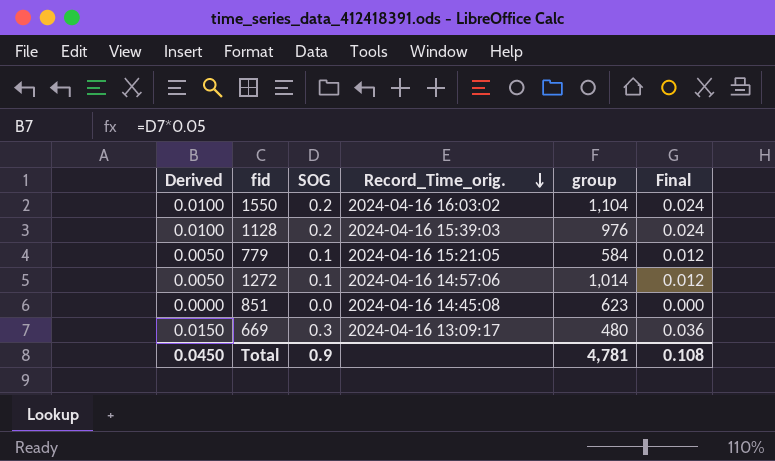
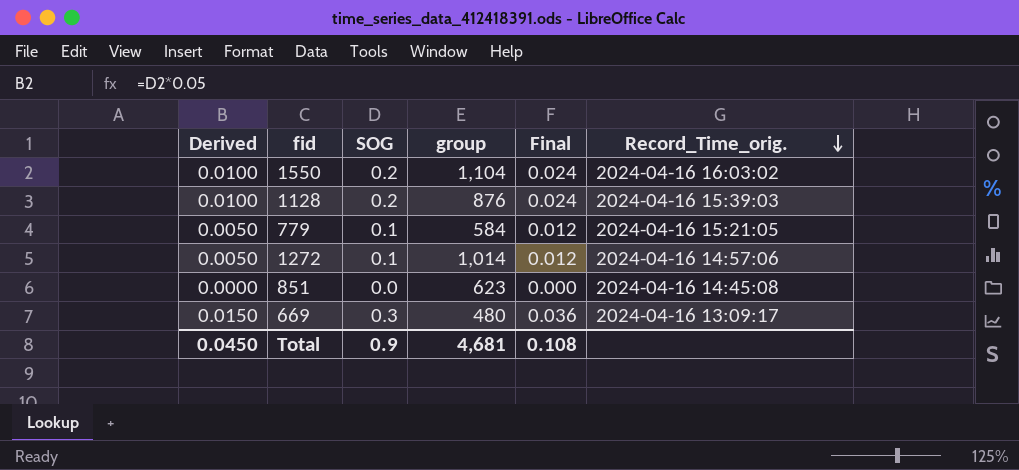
column Record_Time_orig. | position: 4 -> 6
1128 | group: 976 -> 876
Total | group: 4,781 -> 4,681

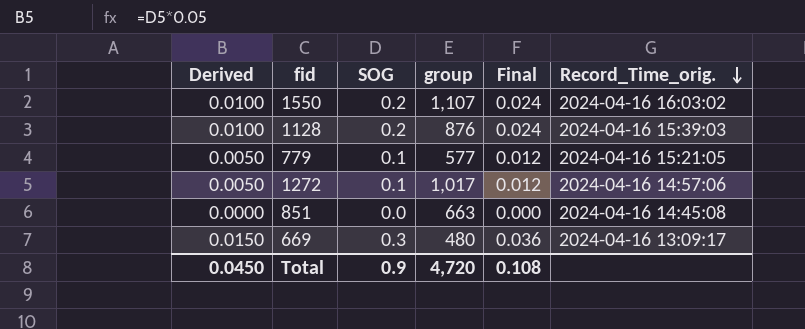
1550 | group: 1,104 -> 1,107
779 | group: 584 -> 577
1272 | group: 1,014 -> 1,017
851 | group: 623 -> 663
Total | group: 4,681 -> 4,720

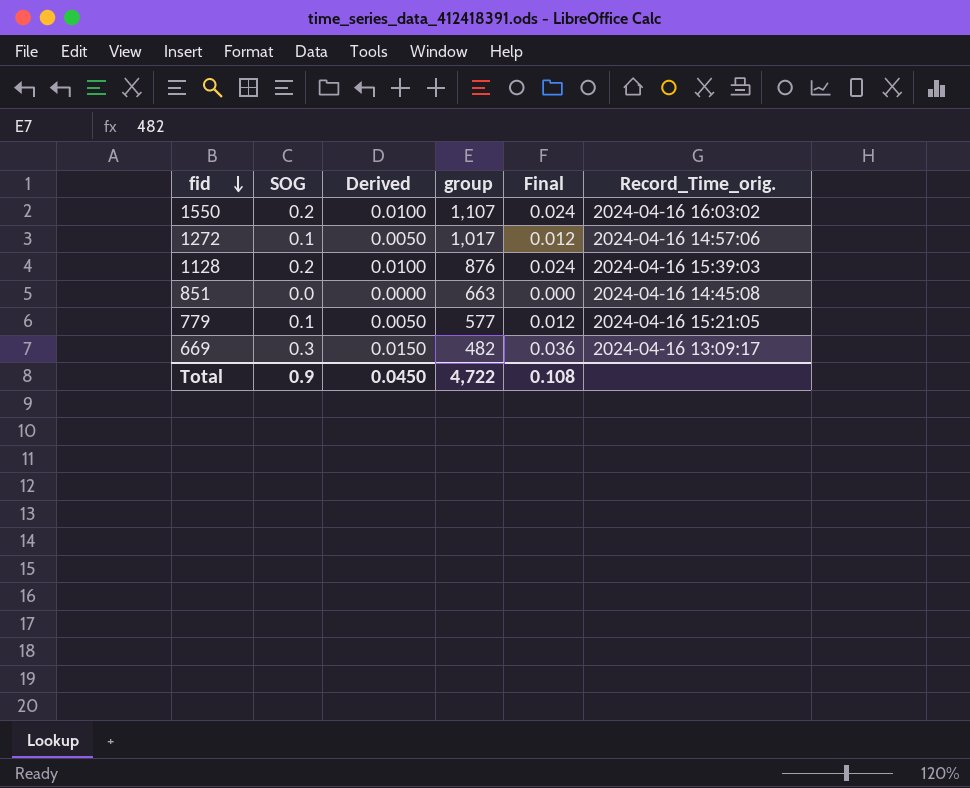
row order: Record_Time_orig. descending -> fid descending
column Derived | position: 1 -> 3
669 | group: 480 -> 482
Total | group: 4,720 -> 4,722

